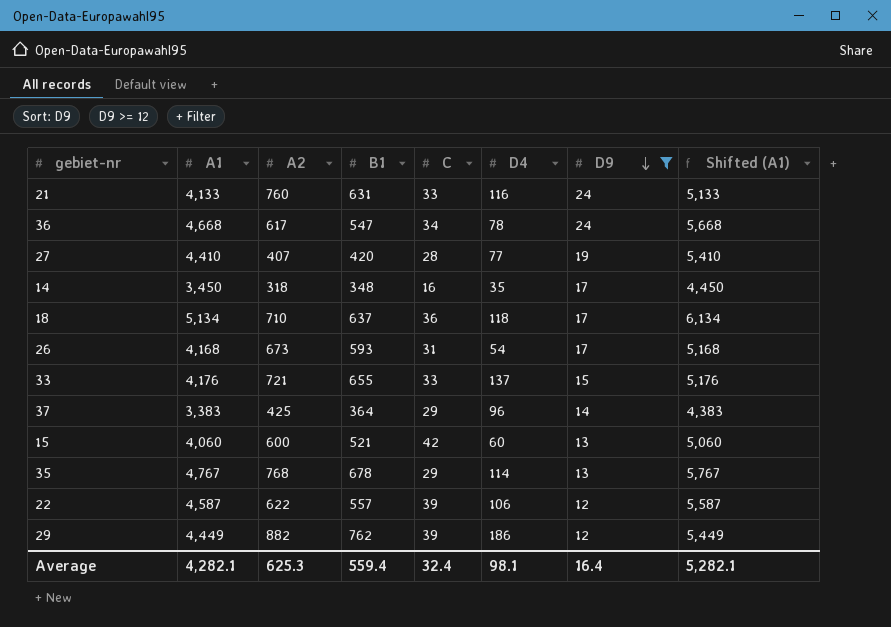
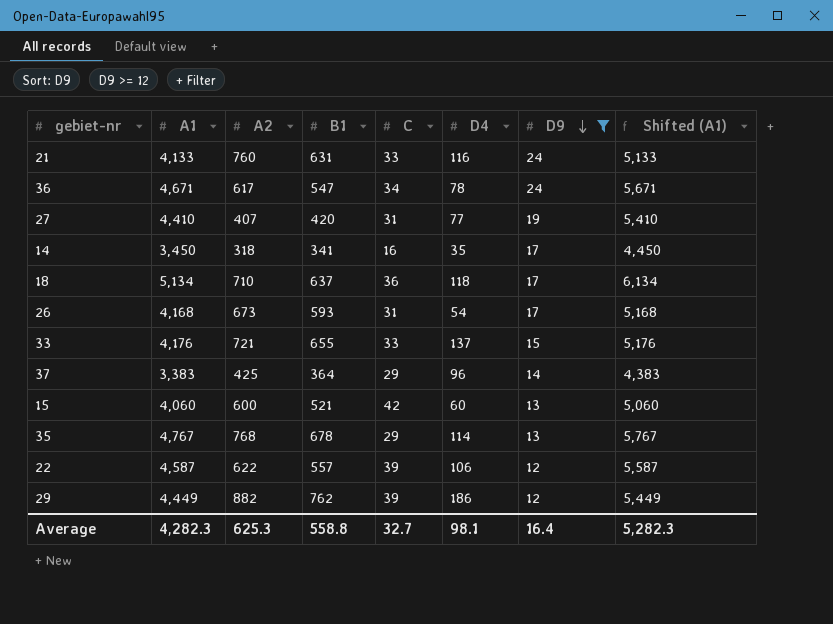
36 | A1: 4,668 -> 4,671
36 | Shifted (A1): 5,668 -> 5,671
27 | C: 28 -> 31
14 | B1: 348 -> 341
Average | A1: 4,282.1 -> 4,282.3
Average | B1: 559.4 -> 558.8
Average | C: 32.4 -> 32.7
Average | Shifted (A1): 5,282.1 -> 5,282.3

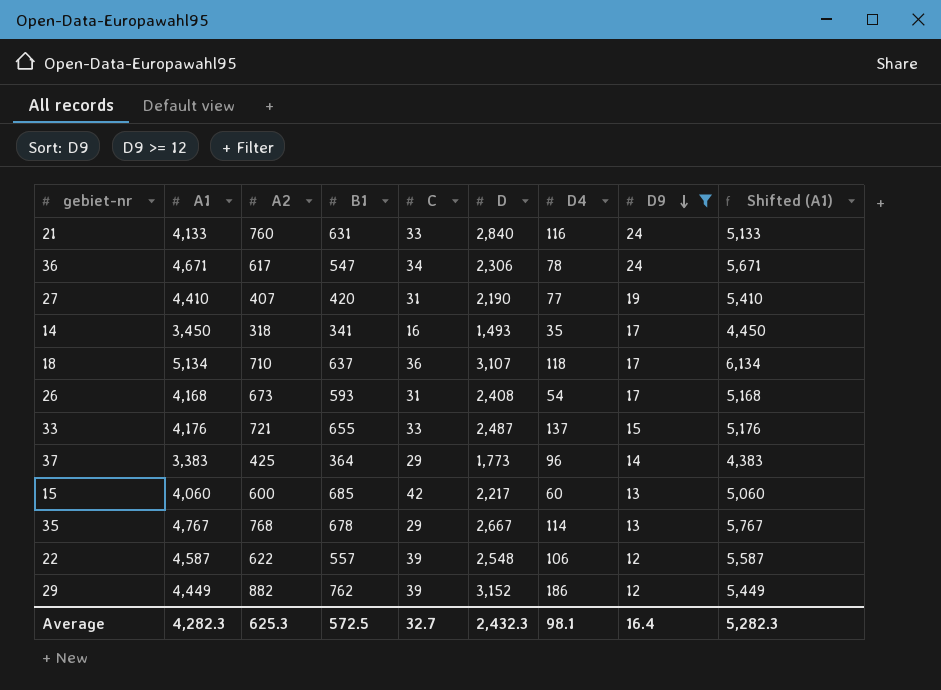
column D | position: none -> 6
15 | B1: 521 -> 685
Average | B1: 558.8 -> 572.5

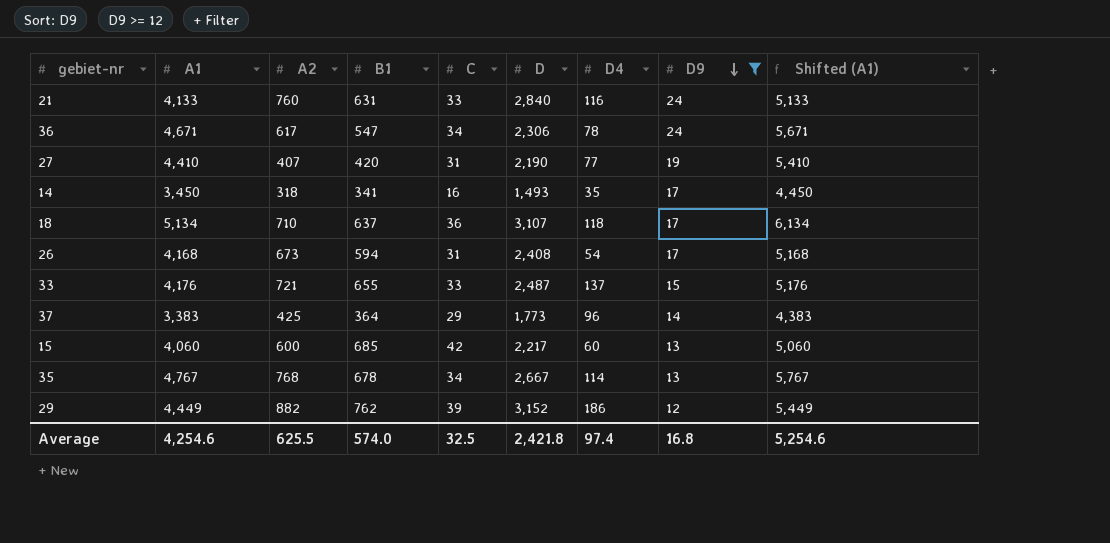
row 22: 4,587 | 622 | 557 | 39 | 2,548 | 106 | 12 | 5,587 -> none
26 | B1: 593 -> 594
35 | C: 29 -> 34
Average | A1: 4,282.3 -> 4,254.6
Average | A2: 625.3 -> 625.5
Average | B1: 572.5 -> 574.0
Average | C: 32.7 -> 32.5
Average | D: 2,432.3 -> 2,421.8
Average | D4: 98.1 -> 97.4
Average | D9: 16.4 -> 16.8
Average | Shifted (A1): 5,282.3 -> 5,254.6

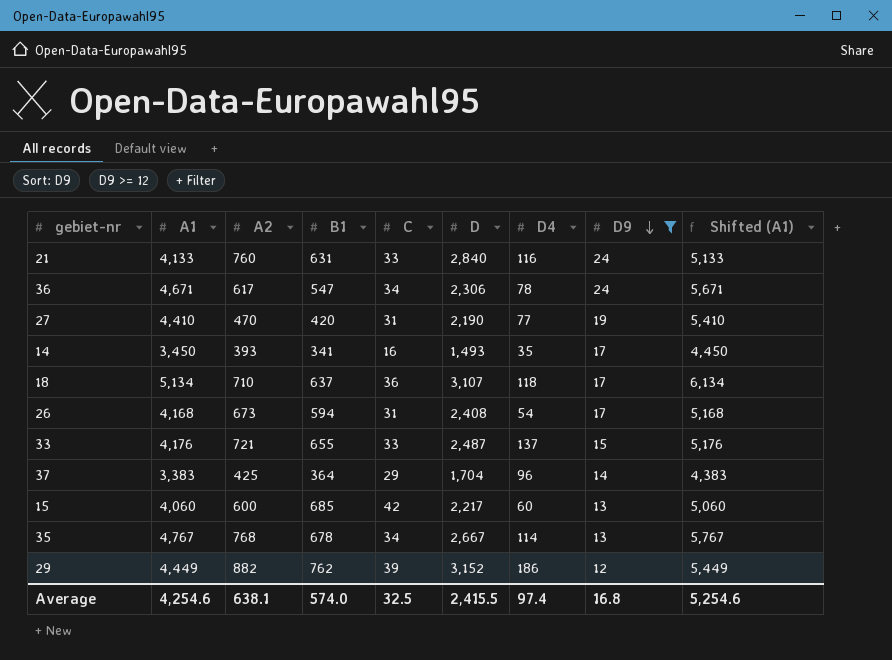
27 | A2: 407 -> 470
14 | A2: 318 -> 393
37 | D: 1,773 -> 1,704
Average | A2: 625.5 -> 638.1
Average | D: 2,421.8 -> 2,415.5

